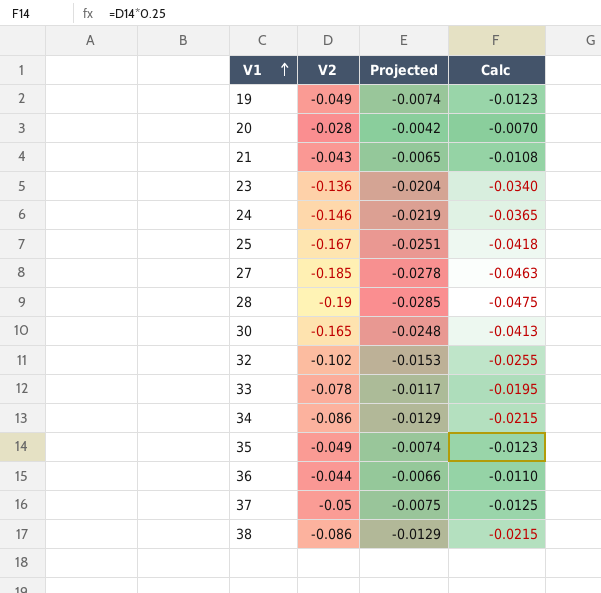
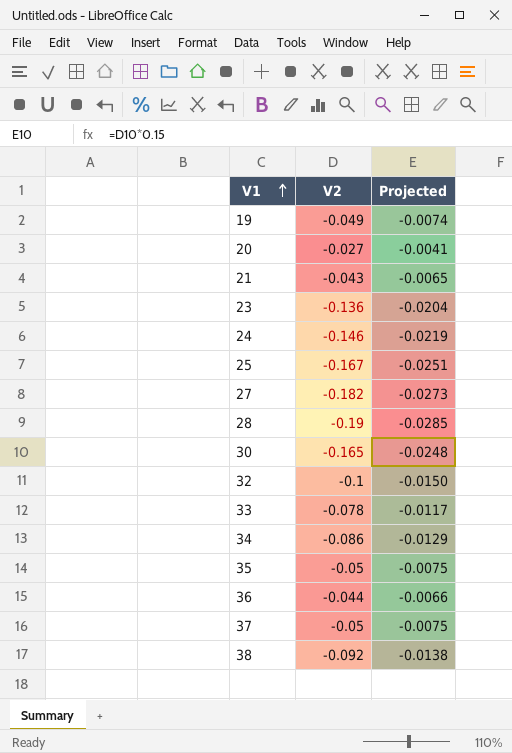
column Calc | formula: [V2] * 0.25 -> none
20 | V2: -0.028 -> -0.027
20 | Projected: -0.0042 -> -0.0041
27 | V2: -0.185 -> -0.182
27 | Projected: -0.0278 -> -0.0273
32 | V2: -0.102 -> -0.1
32 | Projected: -0.0153 -> -0.0150
35 | V2: -0.049 -> -0.05
35 | Projected: -0.0074 -> -0.0075
38 | V2: -0.086 -> -0.092
38 | Projected: -0.0129 -> -0.0138

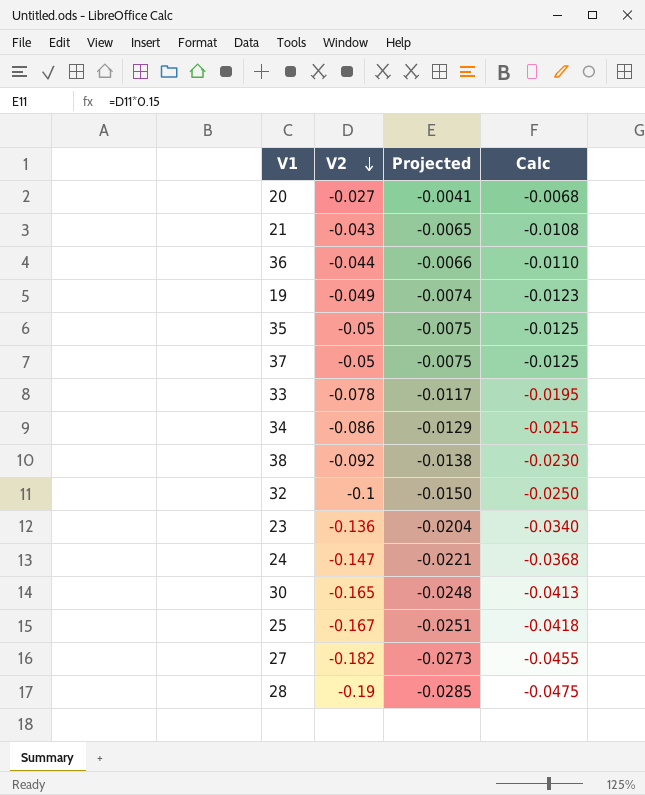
row order: V1 ascending -> V2 descending
column Calc | formula: none -> [V2] * 0.25
24 | V2: -0.146 -> -0.147
24 | Projected: -0.0219 -> -0.0221

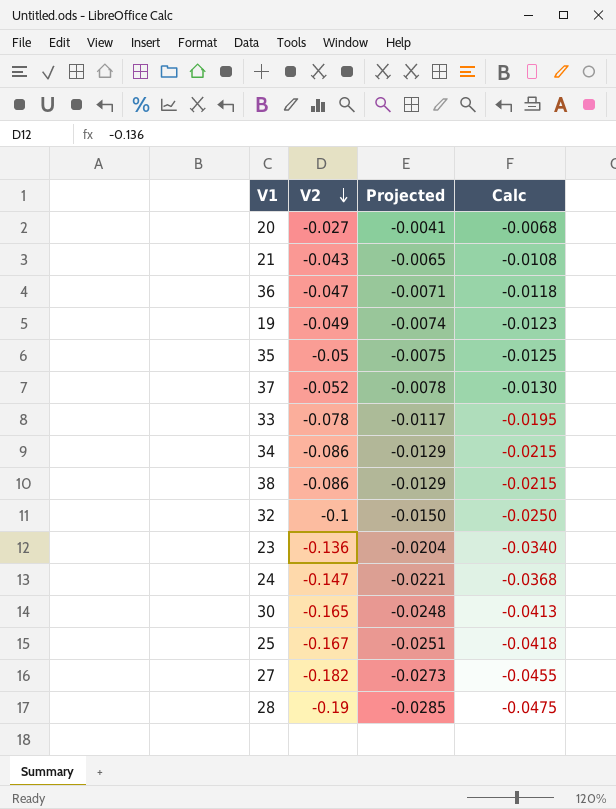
36 | V2: -0.044 -> -0.047
36 | Projected: -0.0066 -> -0.0071
36 | Calc: -0.0110 -> -0.0118
37 | V2: -0.05 -> -0.052
37 | Projected: -0.0075 -> -0.0078
37 | Calc: -0.0125 -> -0.0130
38 | V2: -0.092 -> -0.086
38 | Projected: -0.0138 -> -0.0129
38 | Calc: -0.0230 -> -0.0215

